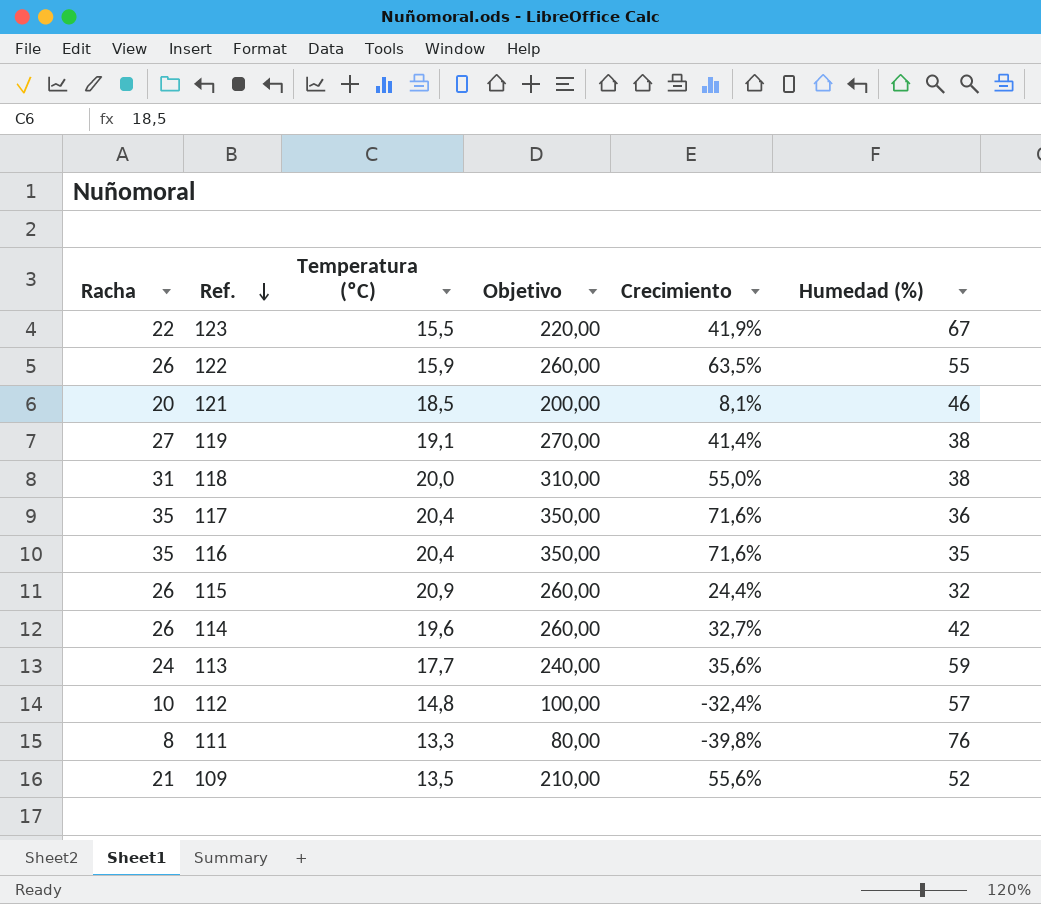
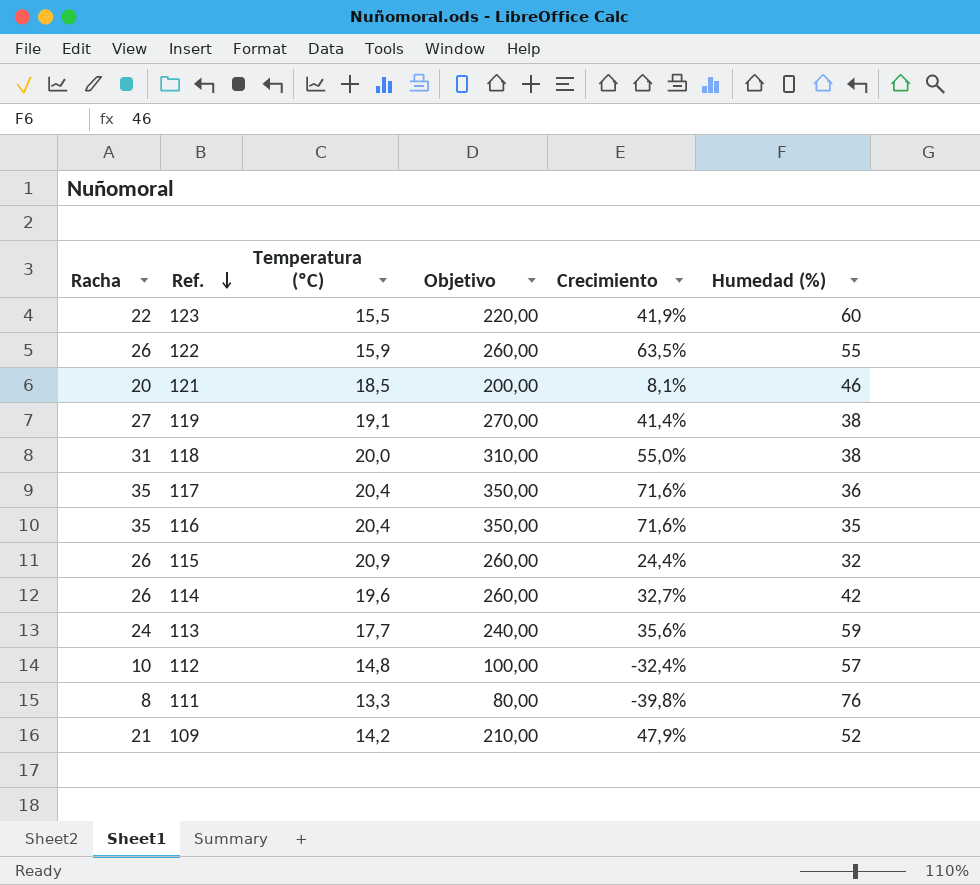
123 | Humedad (%): 67 -> 60
109 | Temperatura (ºC): 13,5 -> 14,2
109 | Crecimiento: 55,6% -> 47,9%

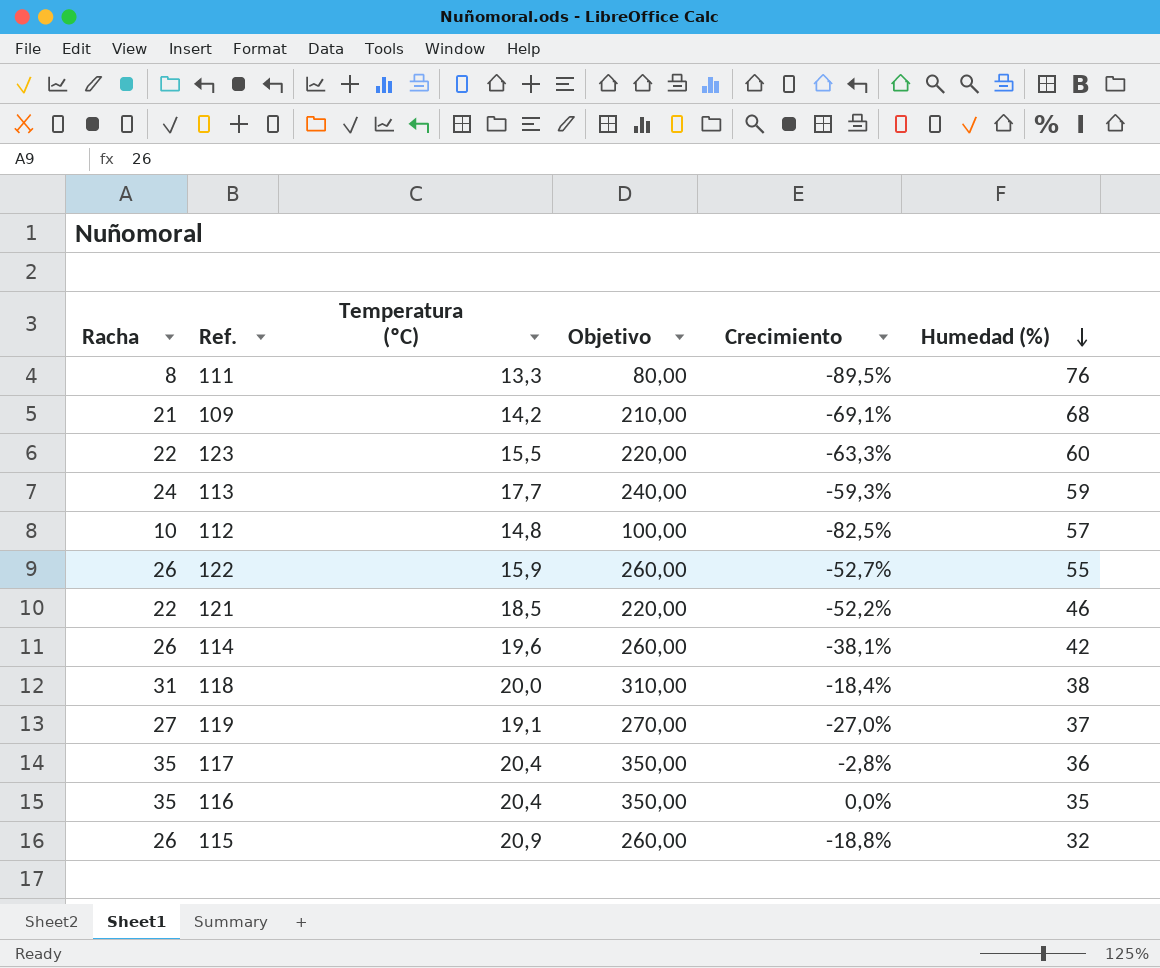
row order: Ref. descending -> Humedad (%) descending
column Crecimiento | formula: ([Racha] - [Temperatura (ºC)]) / [Temperatura (ºC)] -> ([Racha] - [Humedad (%)]) / [Humedad (%)]
109 | Humedad (%): 52 -> 68
121 | Racha: 20 -> 22
121 | Objetivo: 200,00 -> 220,00
119 | Humedad (%): 38 -> 37

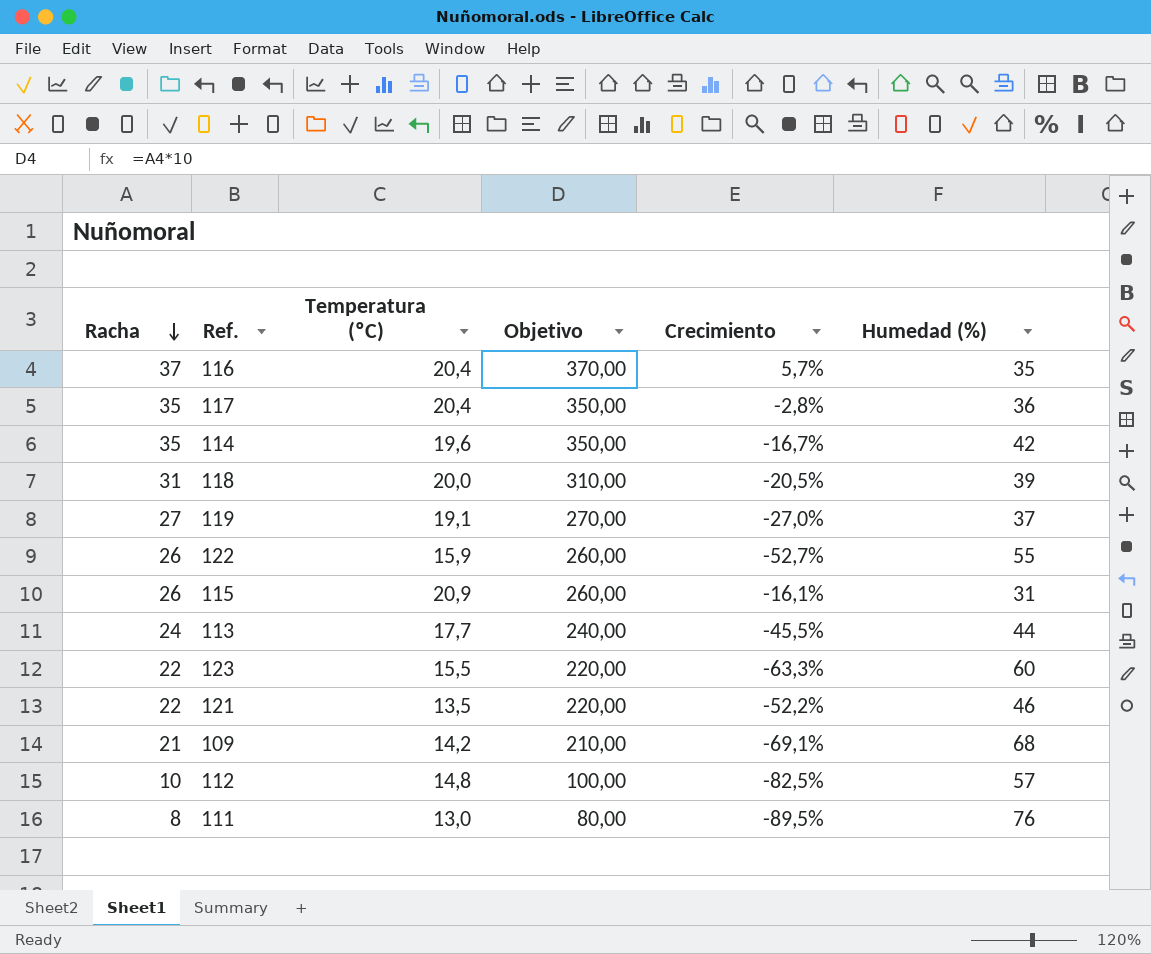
row order: Humedad (%) descending -> Racha descending
116 | Racha: 35 -> 37
116 | Objetivo: 350,00 -> 370,00
116 | Crecimiento: 0,0% -> 5,7%
114 | Racha: 26 -> 35
114 | Objetivo: 260,00 -> 350,00
114 | Crecimiento: -38,1% -> -16,7%
118 | Crecimiento: -18,4% -> -20,5%
118 | Humedad (%): 38 -> 39
115 | Crecimiento: -18,8% -> -16,1%
115 | Humedad (%): 32 -> 31
113 | Crecimiento: -59,3% -> -45,5%
113 | Humedad (%): 59 -> 44
121 | Temperatura (ºC): 18,5 -> 13,5
111 | Temperatura (ºC): 13,3 -> 13,0

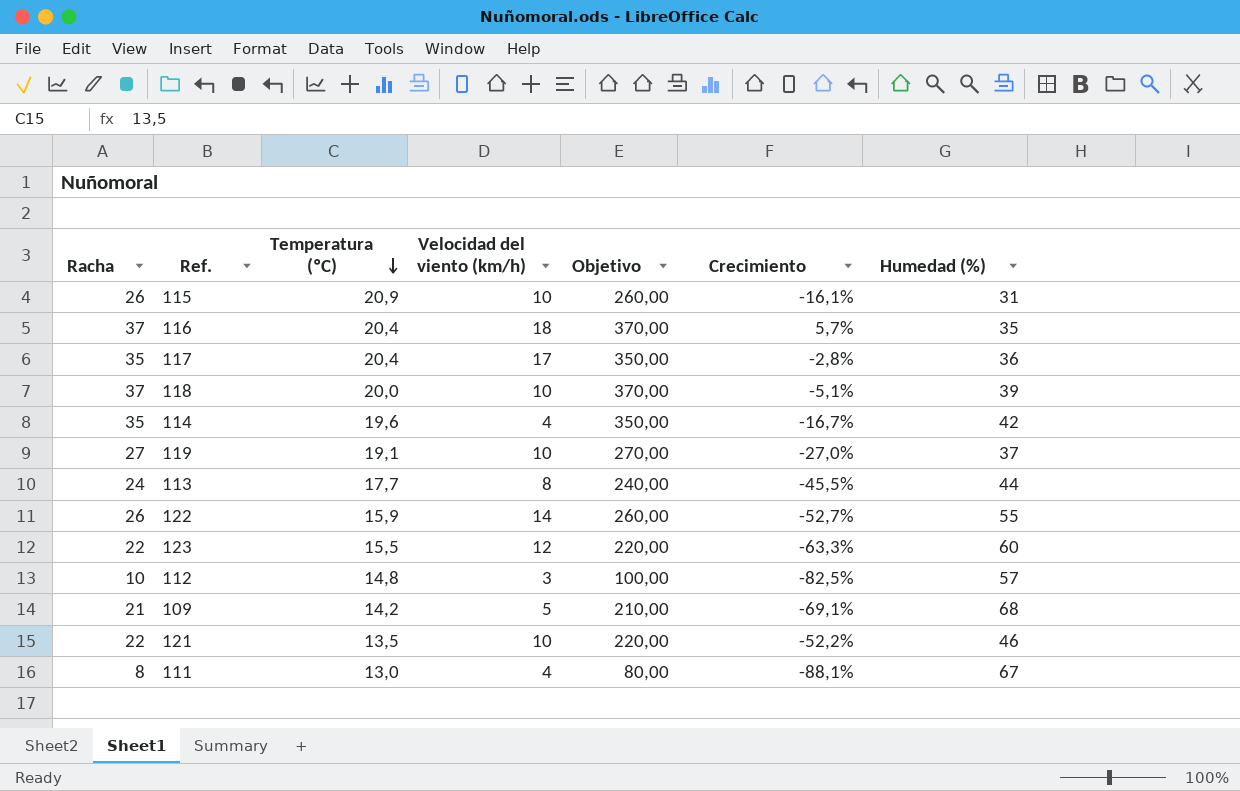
row order: Racha descending -> Temperatura (ºC) descending
column Velocidad del viento (km/h) | position: none -> 4
118 | Racha: 31 -> 37
118 | Objetivo: 310,00 -> 370,00
118 | Crecimiento: -20,5% -> -5,1%
111 | Crecimiento: -89,5% -> -88,1%
111 | Humedad (%): 76 -> 67

